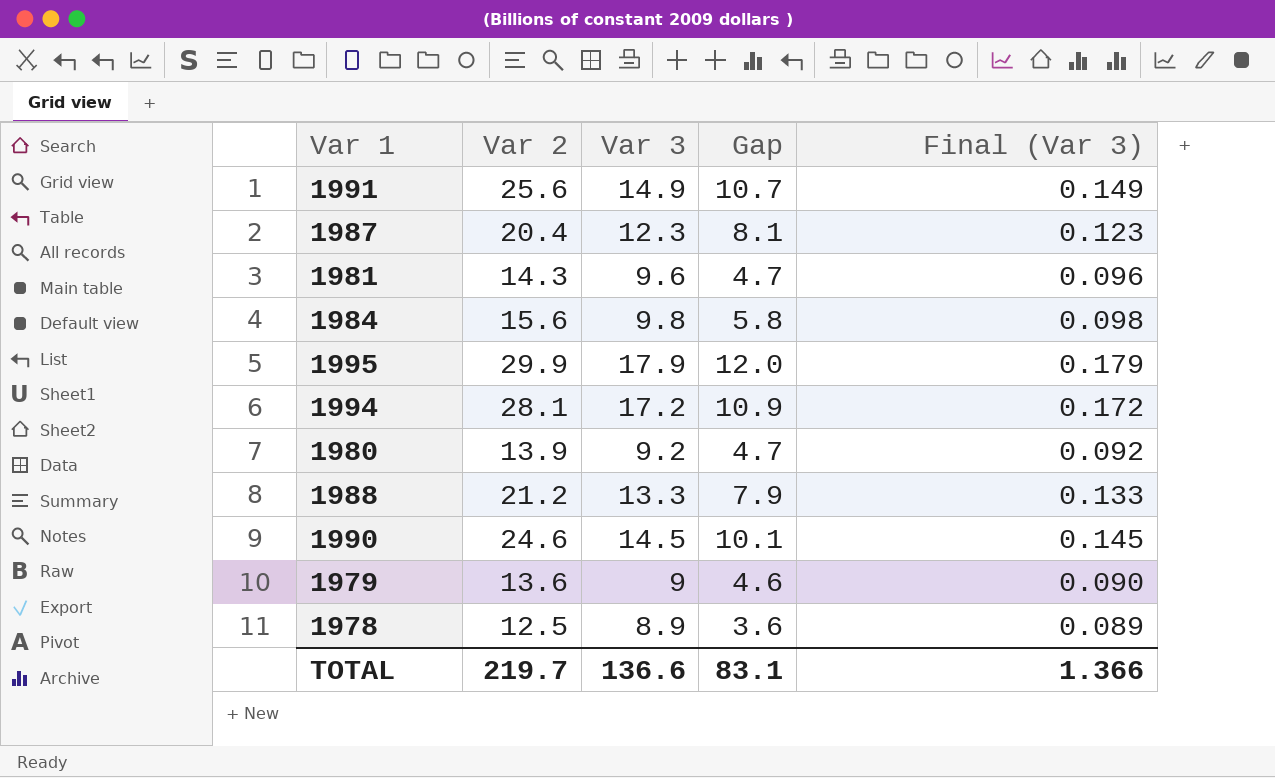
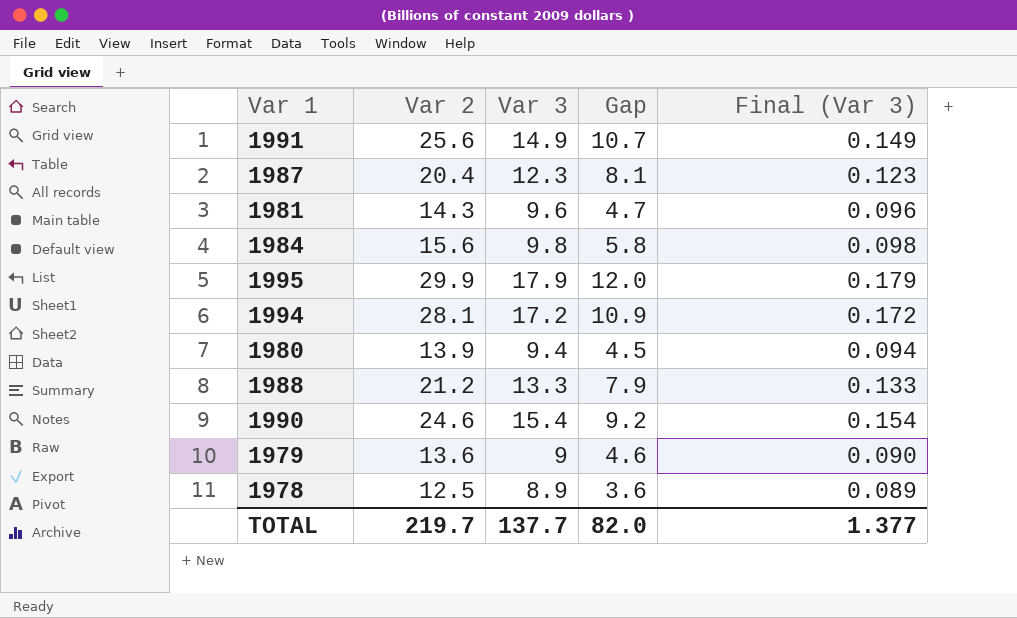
1980 | Var 3: 9.2 -> 9.4
1980 | Gap: 4.7 -> 4.5
1980 | Final (Var 3): 0.092 -> 0.094
1990 | Var 3: 14.5 -> 15.4
1990 | Gap: 10.1 -> 9.2
1990 | Final (Var 3): 0.145 -> 0.154
TOTAL | Var 3: 136.6 -> 137.7
TOTAL | Gap: 83.1 -> 82.0
TOTAL | Final (Var 3): 1.366 -> 1.377

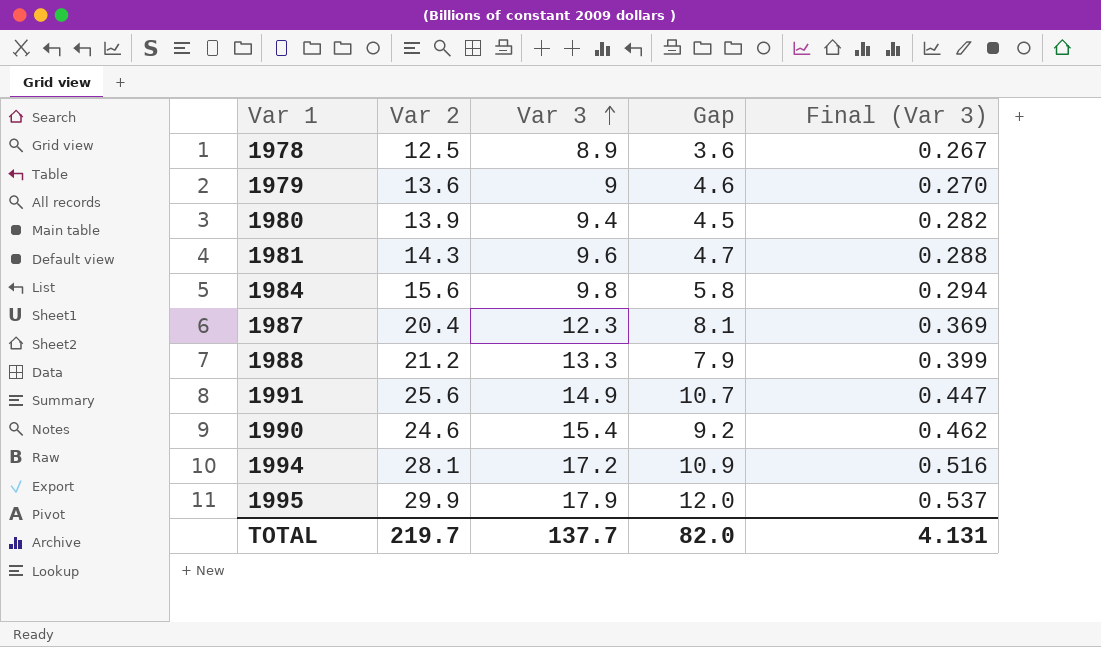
row order: none -> Var 3 ascending
column Final (Var 3) | formula: [Var 3] * 0.01 -> [Var 3] * 0.03
TOTAL | Final (Var 3): 1.377 -> 4.131

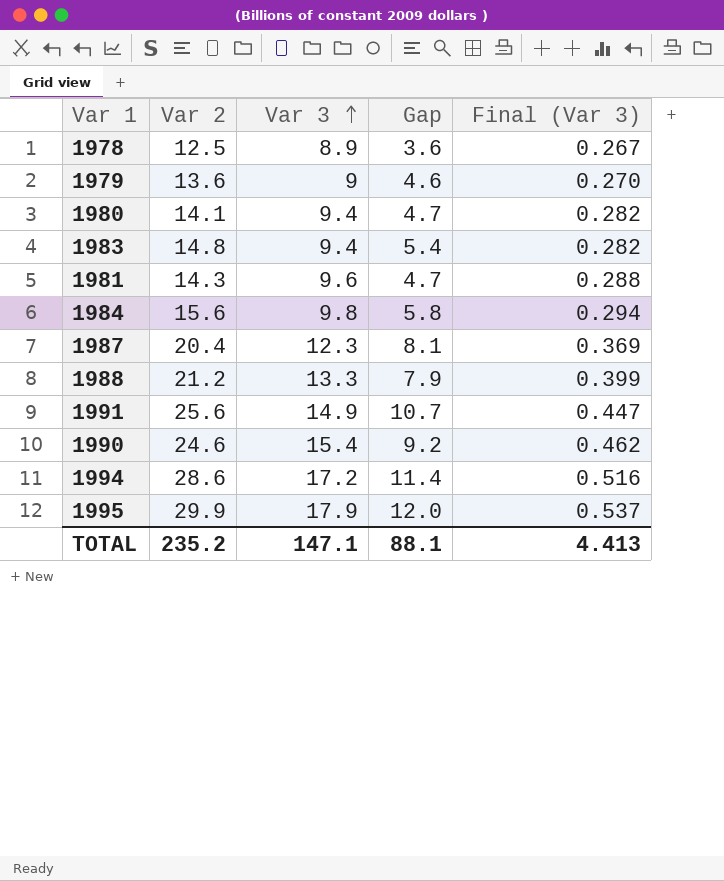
1980 | Var 2: 13.9 -> 14.1
1980 | Gap: 4.5 -> 4.7
row 1983: none -> 14.8 | 9.4 | 5.4 | 0.282
1994 | Var 2: 28.1 -> 28.6
1994 | Gap: 10.9 -> 11.4
TOTAL | Var 2: 219.7 -> 235.2
TOTAL | Var 3: 137.7 -> 147.1
TOTAL | Gap: 82.0 -> 88.1
TOTAL | Final (Var 3): 4.131 -> 4.413

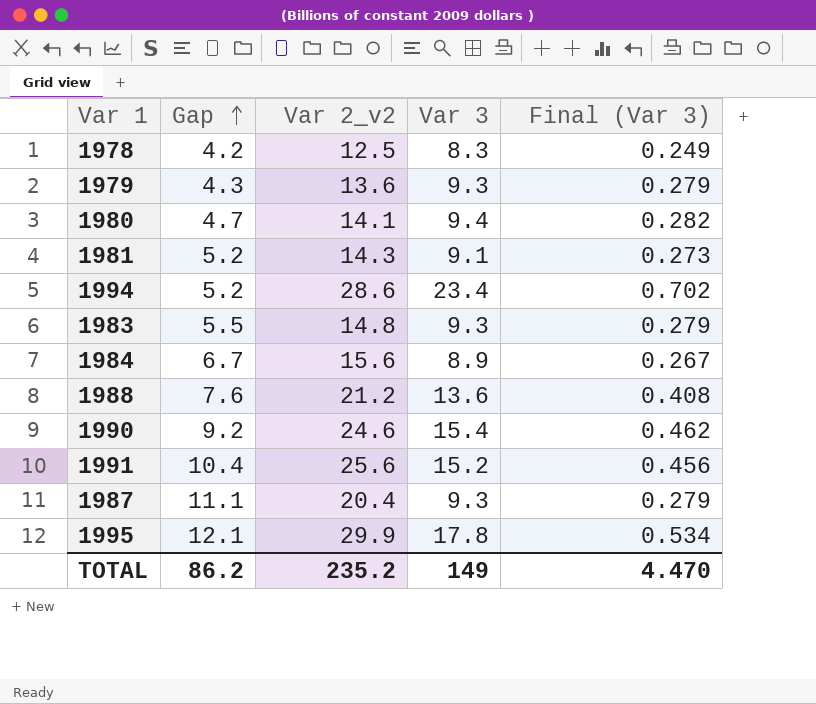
row order: Var 3 ascending -> Gap ascending
column Gap | position: 4 -> 2
column name: Var 2 -> Var 2_v2
1978 | Gap: 3.6 -> 4.2
1978 | Var 3: 8.9 -> 8.3
1978 | Final (Var 3): 0.267 -> 0.249
1979 | Gap: 4.6 -> 4.3
1979 | Var 3: 9 -> 9.3
1979 | Final (Var 3): 0.270 -> 0.279
1981 | Gap: 4.7 -> 5.2
1981 | Var 3: 9.6 -> 9.1
1981 | Final (Var 3): 0.288 -> 0.273
1994 | Gap: 11.4 -> 5.2
1994 | Var 3: 17.2 -> 23.4
1994 | Final (Var 3): 0.516 -> 0.702
1983 | Gap: 5.4 -> 5.5
1983 | Var 3: 9.4 -> 9.3
1983 | Final (Var 3): 0.282 -> 0.279
1984 | Gap: 5.8 -> 6.7
1984 | Var 3: 9.8 -> 8.9
1984 | Final (Var 3): 0.294 -> 0.267
1988 | Gap: 7.9 -> 7.6
1988 | Var 3: 13.3 -> 13.6
1988 | Final (Var 3): 0.399 -> 0.408
1991 | Gap: 10.7 -> 10.4
1991 | Var 3: 14.9 -> 15.2
1991 | Final (Var 3): 0.447 -> 0.456
1987 | Gap: 8.1 -> 11.1
1987 | Var 3: 12.3 -> 9.3
1987 | Final (Var 3): 0.369 -> 0.279
1995 | Gap: 12.0 -> 12.1
1995 | Var 3: 17.9 -> 17.8
1995 | Final (Var 3): 0.537 -> 0.534
TOTAL | Gap: 88.1 -> 86.2
TOTAL | Var 3: 147.1 -> 149
TOTAL | Final (Var 3): 4.413 -> 4.470

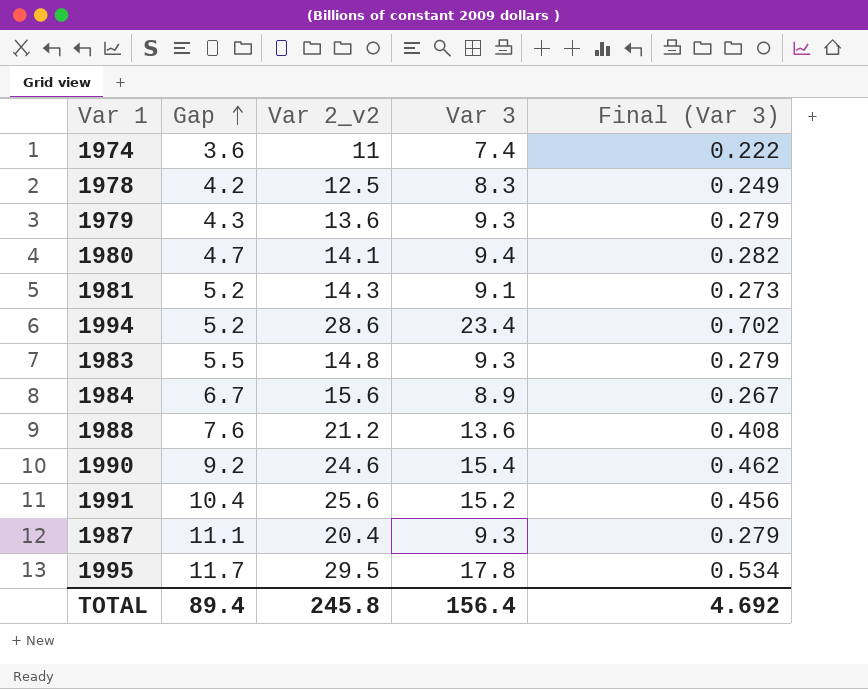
row 1974: none -> 3.6 | 11 | 7.4 | 0.222
1995 | Gap: 12.1 -> 11.7
1995 | Var 2_v2: 29.9 -> 29.5
TOTAL | Gap: 86.2 -> 89.4
TOTAL | Var 2_v2: 235.2 -> 245.8
TOTAL | Var 3: 149 -> 156.4
TOTAL | Final (Var 3): 4.470 -> 4.692

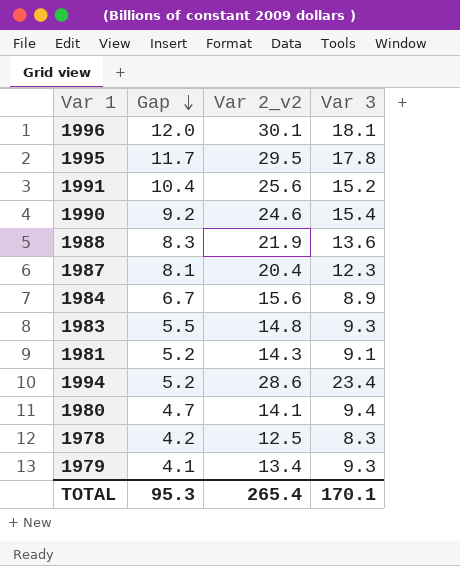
row order: Gap ascending -> Gap descending
column Final (Var 3) | formula: [Var 3] * 0.03 -> none
row 1974: 3.6 | 11 | 7.4 | 0.222 -> none
row 1996: none -> 12.0 | 30.1 | 18.1
1988 | Gap: 7.6 -> 8.3
1988 | Var 2_v2: 21.2 -> 21.9
1987 | Gap: 11.1 -> 8.1
1987 | Var 3: 9.3 -> 12.3
1979 | Gap: 4.3 -> 4.1
1979 | Var 2_v2: 13.6 -> 13.4
TOTAL | Gap: 89.4 -> 95.3
TOTAL | Var 2_v2: 245.8 -> 265.4
TOTAL | Var 3: 156.4 -> 170.1

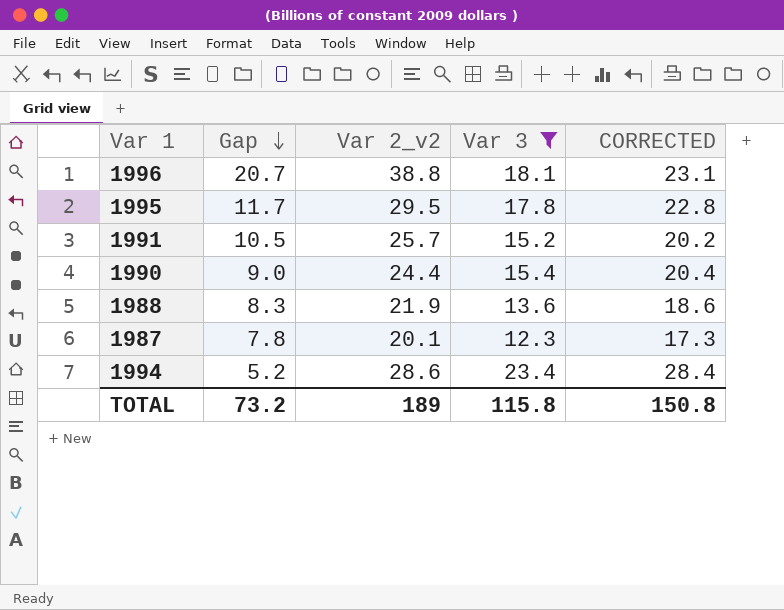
filter: none -> Var 3 >= 12.3
column CORRECTED | formula: none -> [Var 3] + 5
1996 | Gap: 12.0 -> 20.7
1996 | Var 2_v2: 30.1 -> 38.8
1991 | Gap: 10.4 -> 10.5
1991 | Var 2_v2: 25.6 -> 25.7
1990 | Gap: 9.2 -> 9.0
1990 | Var 2_v2: 24.6 -> 24.4
1987 | Gap: 8.1 -> 7.8
1987 | Var 2_v2: 20.4 -> 20.1
TOTAL | Gap: 95.3 -> 73.2
TOTAL | Var 2_v2: 265.4 -> 189
TOTAL | Var 3: 170.1 -> 115.8

